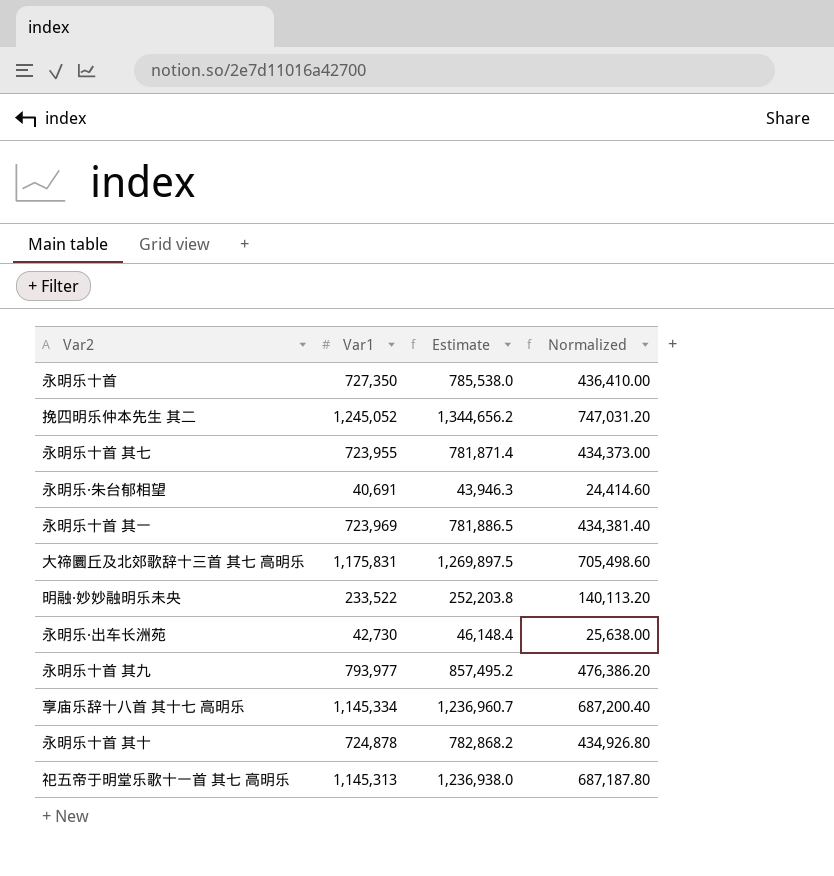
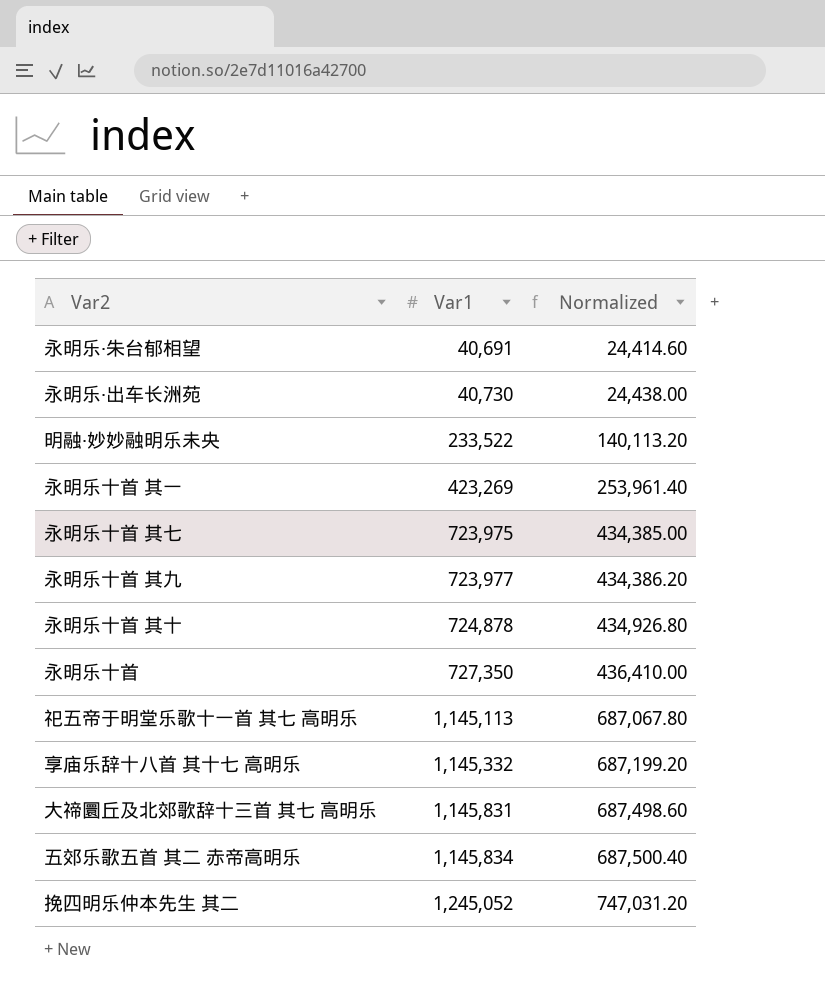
row order: none -> Var1 ascending
column Estimate | formula: [Var1] * 1.08 -> none
永明乐·出车长洲苑 | Var1: 42,730 -> 40,730
永明乐·出车长洲苑 | Normalized: 25,638.00 -> 24,438.00
永明乐十首 其一 | Var1: 723,969 -> 423,269
永明乐十首 其一 | Normalized: 434,381.40 -> 253,961.40
永明乐十首 其七 | Var1: 723,955 -> 723,975
永明乐十首 其七 | Normalized: 434,373.00 -> 434,385.00
永明乐十首 其九 | Var1: 793,977 -> 723,977
永明乐十首 其九 | Normalized: 476,386.20 -> 434,386.20
祀五帝于明堂乐歌十一首 其七 高明乐 | Var1: 1,145,313 -> 1,145,113
祀五帝于明堂乐歌十一首 其七 高明乐 | Normalized: 687,187.80 -> 687,067.80
享庙乐辞十八首 其十七 高明乐 | Var1: 1,145,334 -> 1,145,332
享庙乐辞十八首 其十七 高明乐 | Normalized: 687,200.40 -> 687,199.20
大禘圜丘及北郊歌辞十三首 其七 高明乐 | Var1: 1,175,831 -> 1,145,831
大禘圜丘及北郊歌辞十三首 其七 高明乐 | Normalized: 705,498.60 -> 687,498.60
row 五郊乐歌五首 其二 赤帝高明乐: none -> 1,145,834 | 687,500.40

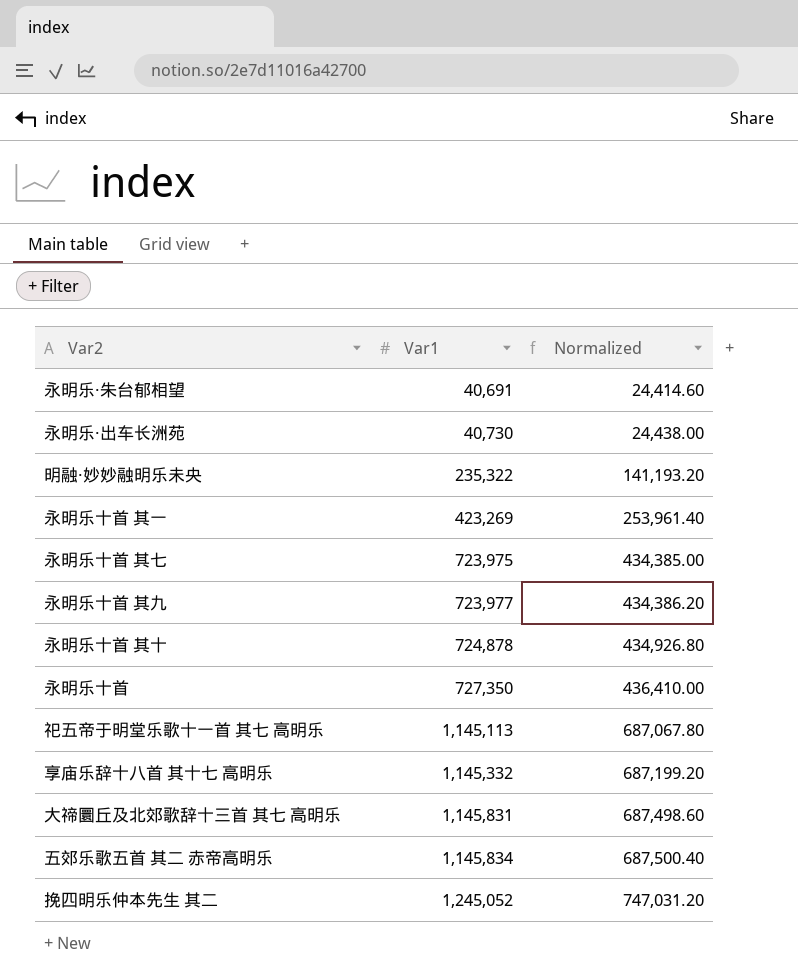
明融·妙妙融明乐未央 | Var1: 233,522 -> 235,322
明融·妙妙融明乐未央 | Normalized: 140,113.20 -> 141,193.20

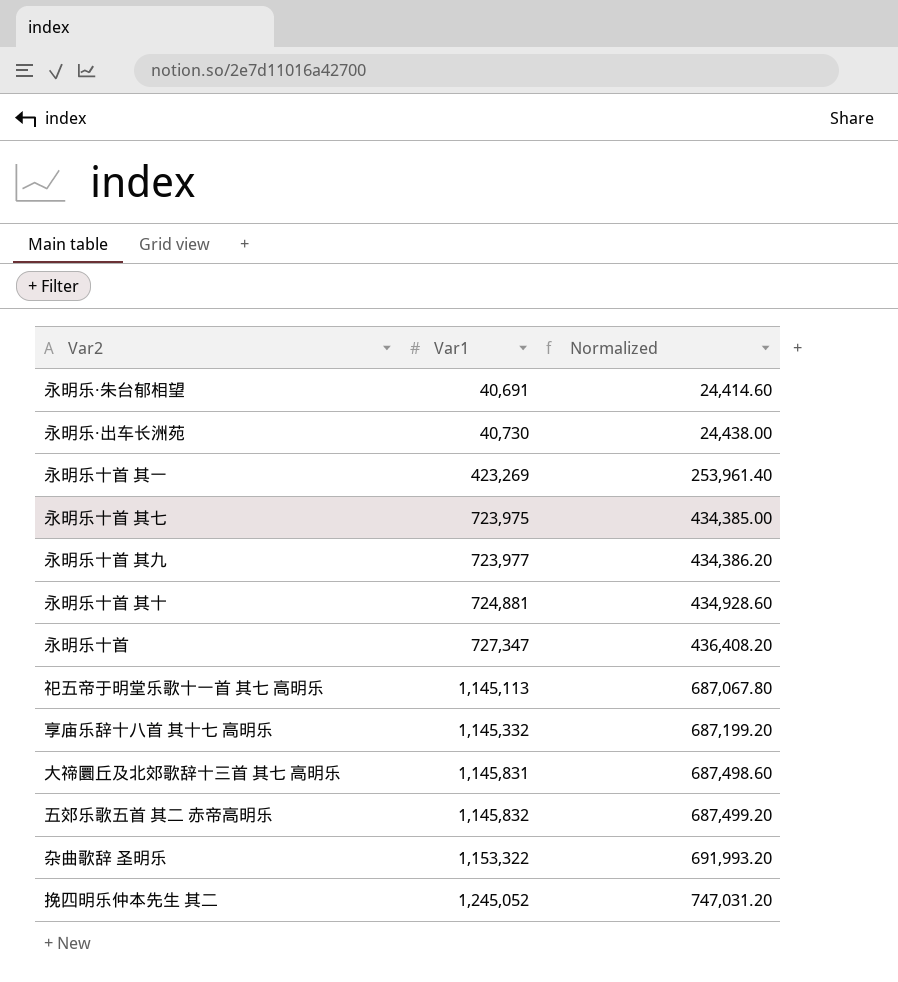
row 明融·妙妙融明乐未央: 235,322 | 141,193.20 -> none
永明乐十首 其十 | Var1: 724,878 -> 724,881
永明乐十首 其十 | Normalized: 434,926.80 -> 434,928.60
永明乐十首 | Var1: 727,350 -> 727,347
永明乐十首 | Normalized: 436,410.00 -> 436,408.20
五郊乐歌五首 其二 赤帝高明乐 | Var1: 1,145,834 -> 1,145,832
五郊乐歌五首 其二 赤帝高明乐 | Normalized: 687,500.40 -> 687,499.20
row 杂曲歌辞 圣明乐: none -> 1,153,322 | 691,993.20

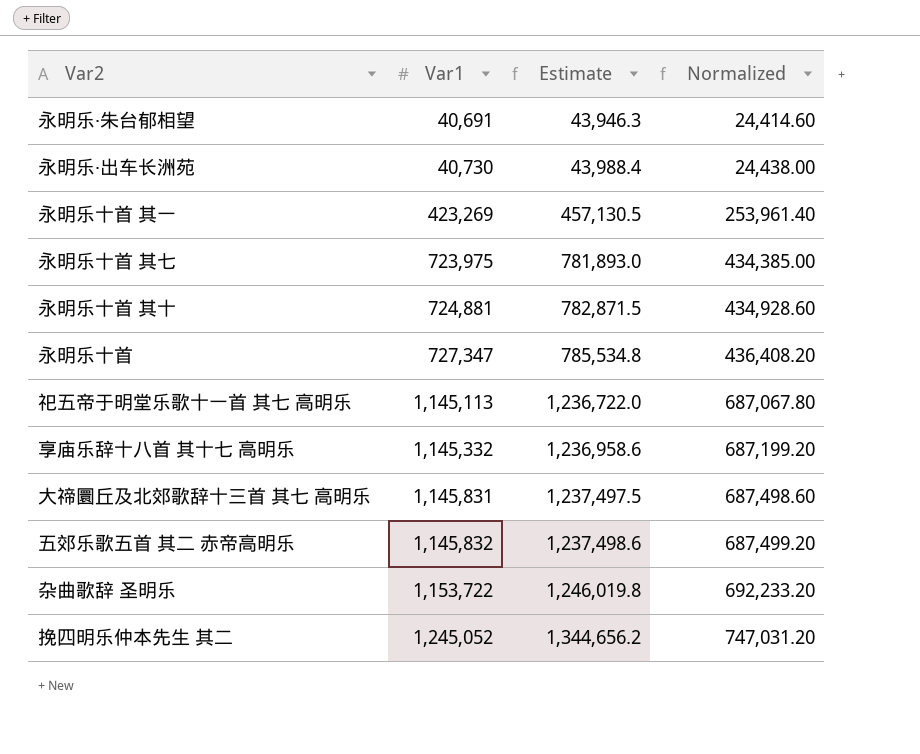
column Estimate | formula: none -> [Var1] * 1.08
row 永明乐十首 其九: 723,977 | 434,386.20 -> none
杂曲歌辞 圣明乐 | Var1: 1,153,322 -> 1,153,722
杂曲歌辞 圣明乐 | Normalized: 691,993.20 -> 692,233.20

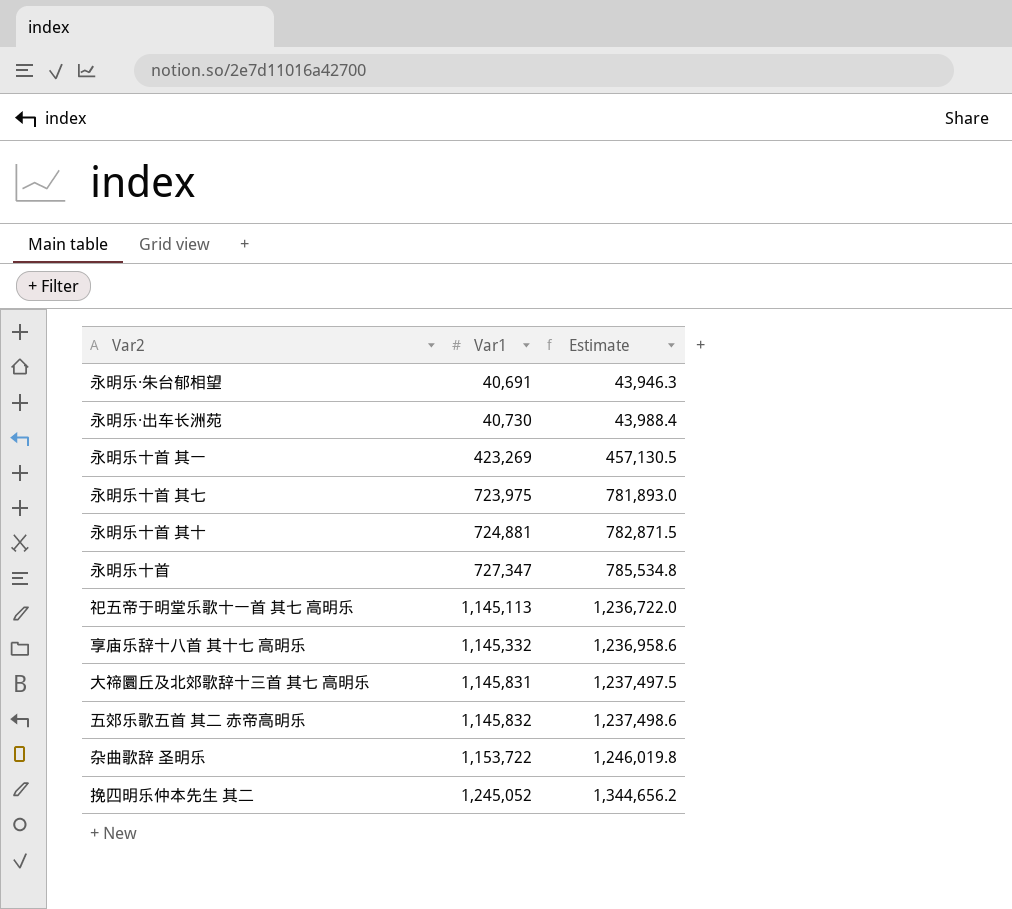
column Normalized | formula: [Var1] * 0.6 -> none

